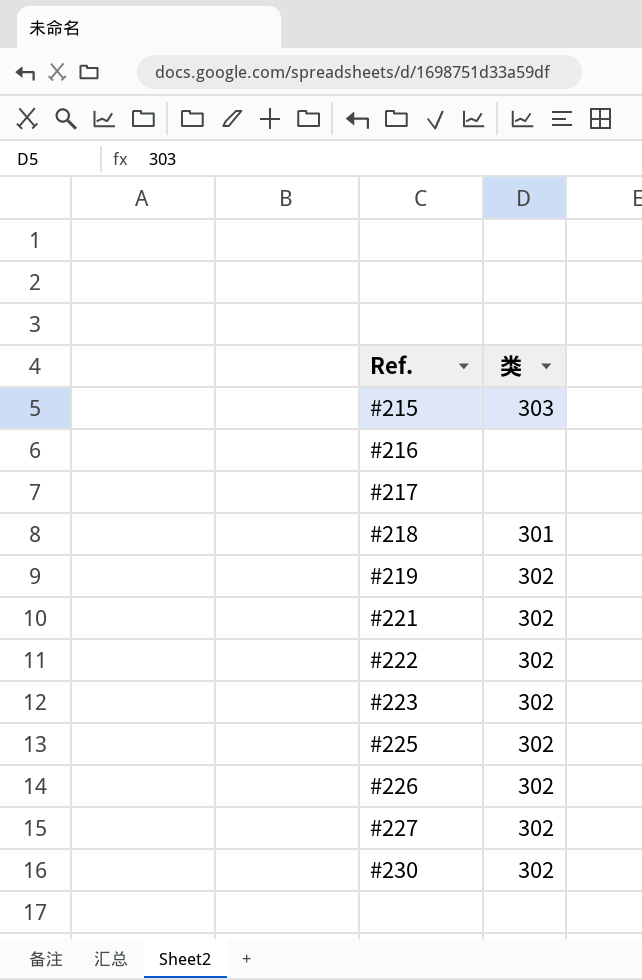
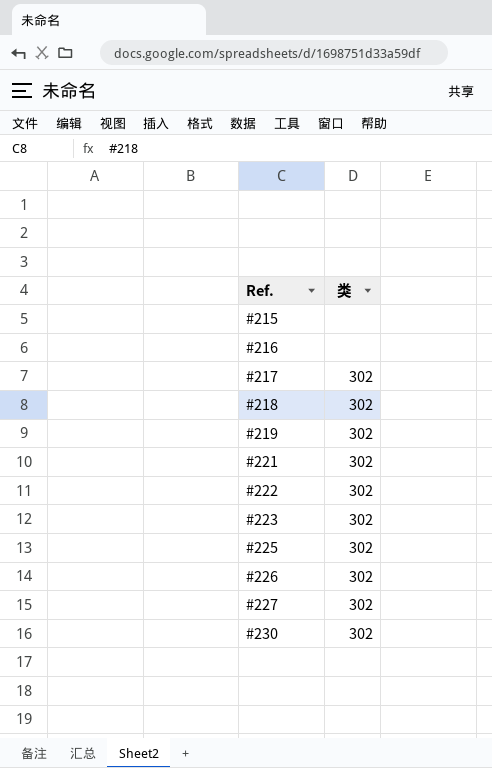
#215 | 类: 303 -> none
#217 | 类: none -> 302
#218 | 类: 301 -> 302

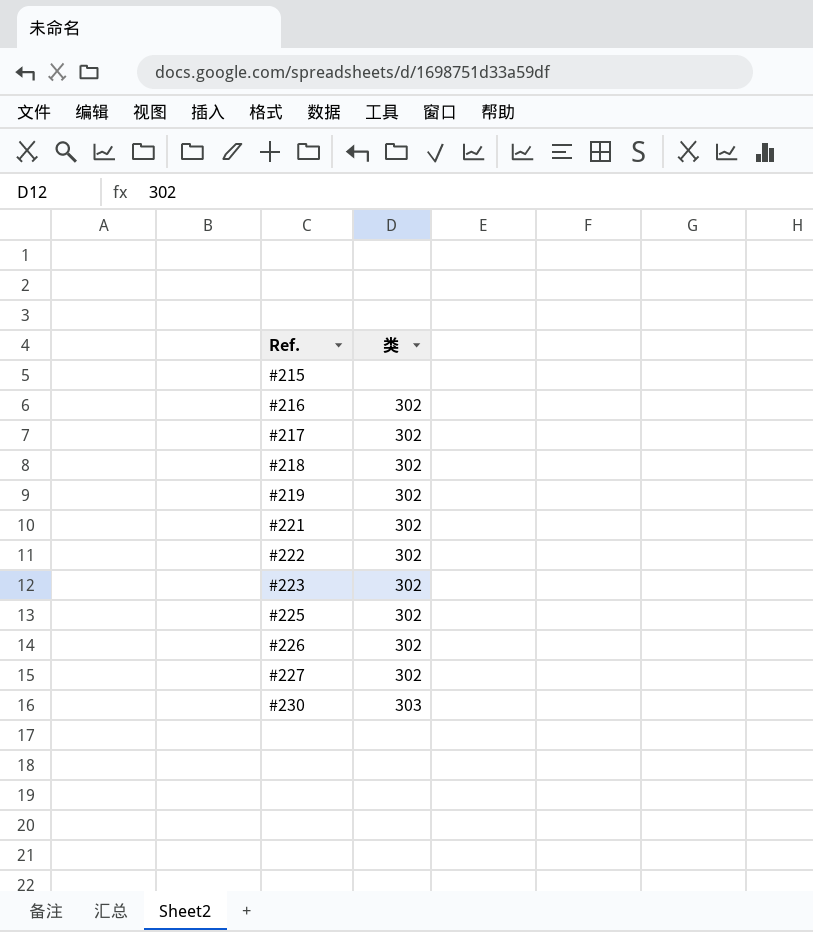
#216 | 类: none -> 302
#230 | 类: 302 -> 303

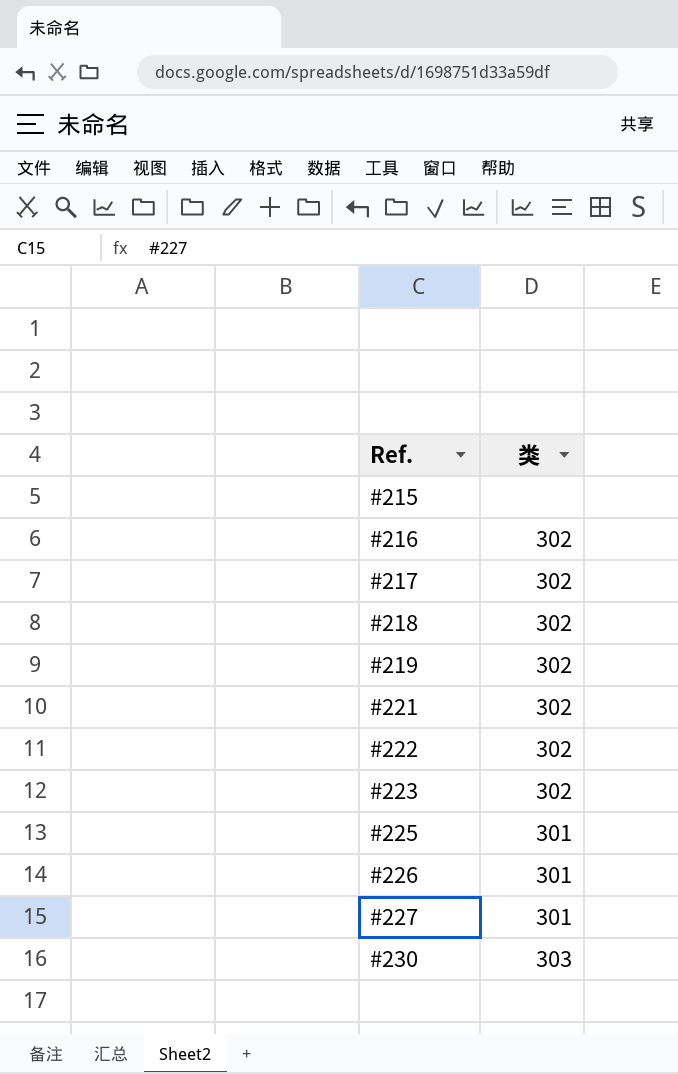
#225 | 类: 302 -> 301
#226 | 类: 302 -> 301
#227 | 类: 302 -> 301

